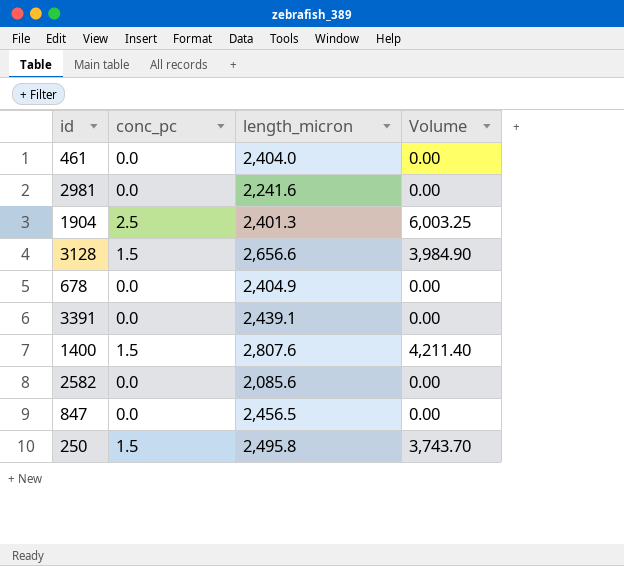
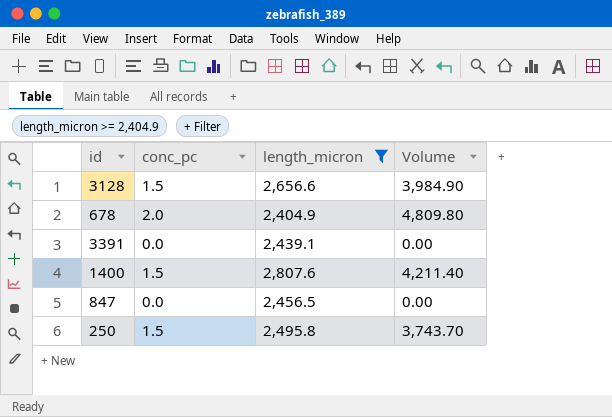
filter: none -> length_micron >= 2,404.9
678 | conc_pc: 0.0 -> 2.0
678 | Volume: 0.00 -> 4,809.80

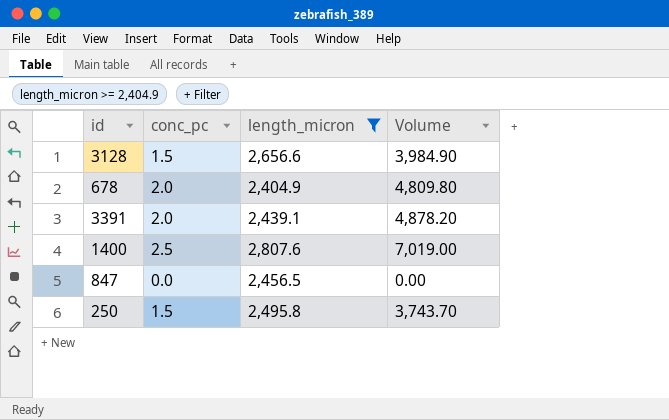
3391 | conc_pc: 0.0 -> 2.0
3391 | Volume: 0.00 -> 4,878.20
1400 | conc_pc: 1.5 -> 2.5
1400 | Volume: 4,211.40 -> 7,019.00

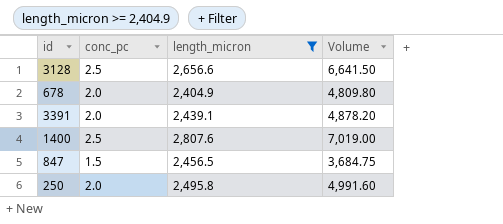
3128 | conc_pc: 1.5 -> 2.5
3128 | Volume: 3,984.90 -> 6,641.50
847 | conc_pc: 0.0 -> 1.5
847 | Volume: 0.00 -> 3,684.75
250 | conc_pc: 1.5 -> 2.0
250 | Volume: 3,743.70 -> 4,991.60

